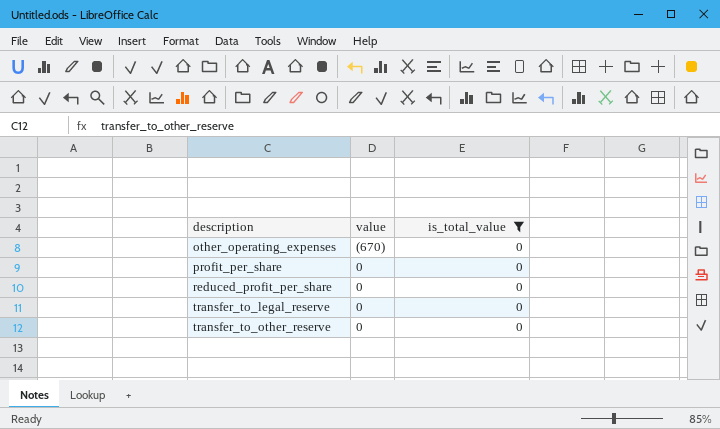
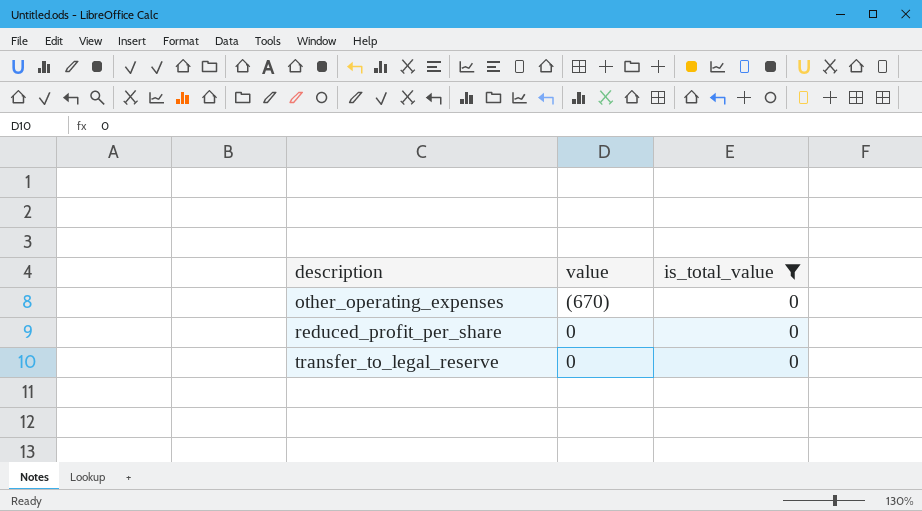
row profit_per_share: 0 | 0 -> none
row transfer_to_other_reserve: 0 | 0 -> none

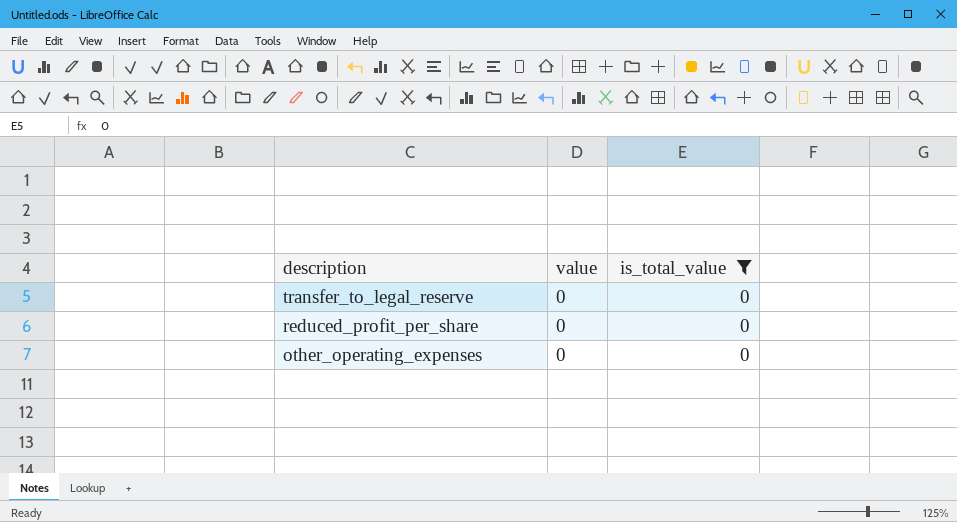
row order: description ascending -> description descending
other_operating_expenses | value: (670) -> 0

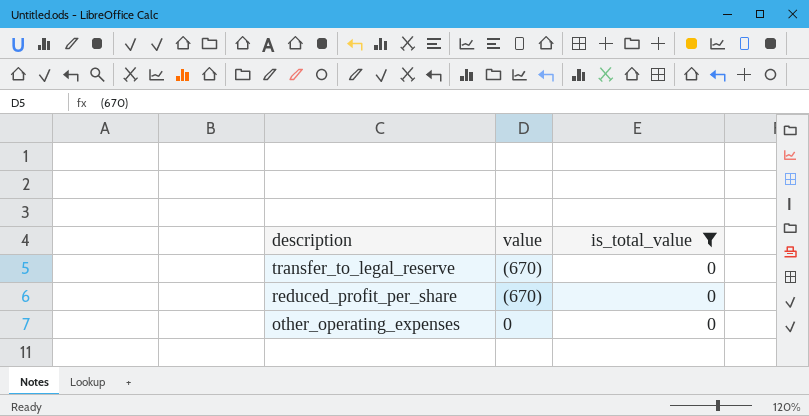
transfer_to_legal_reserve | value: 0 -> (670)
reduced_profit_per_share | value: 0 -> (670)

